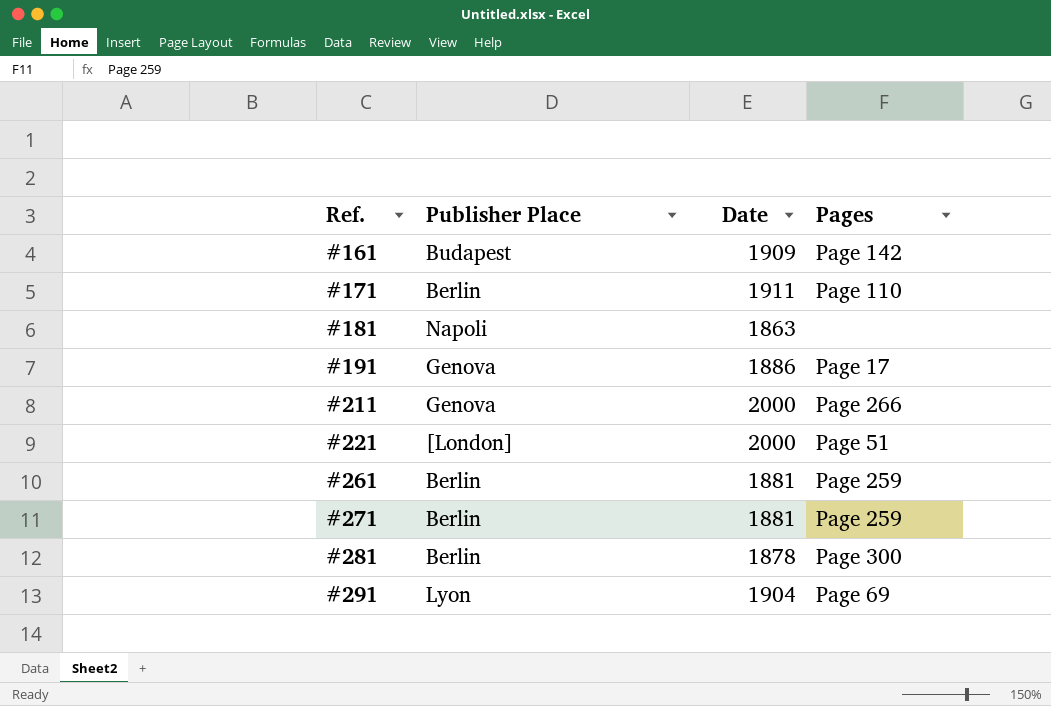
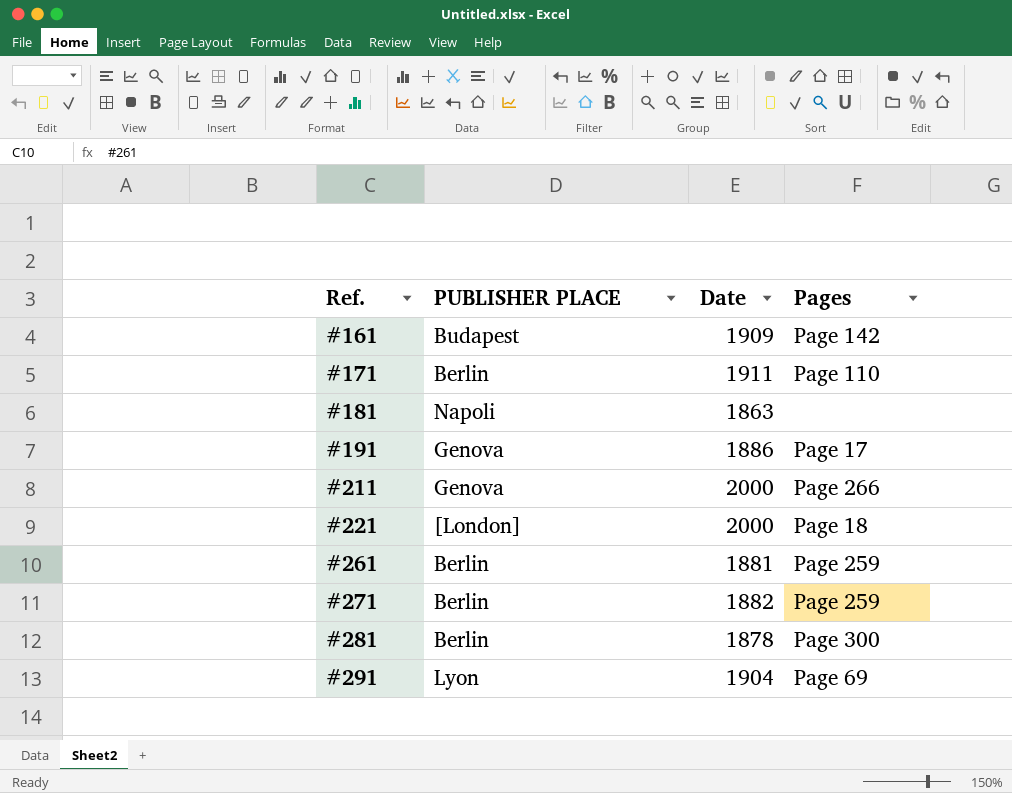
column name: Publisher Place -> PUBLISHER PLACE
#221 | Pages: Page 51 -> Page 18
#271 | Date: 1881 -> 1882

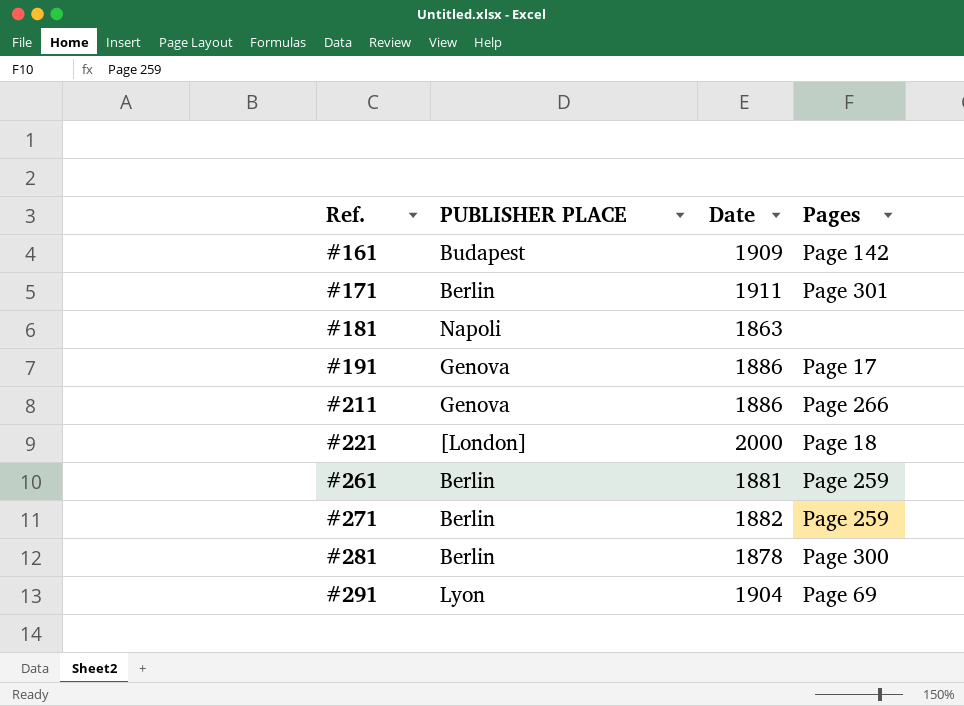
#171 | Pages: Page 110 -> Page 301
#211 | Date: 2000 -> 1886

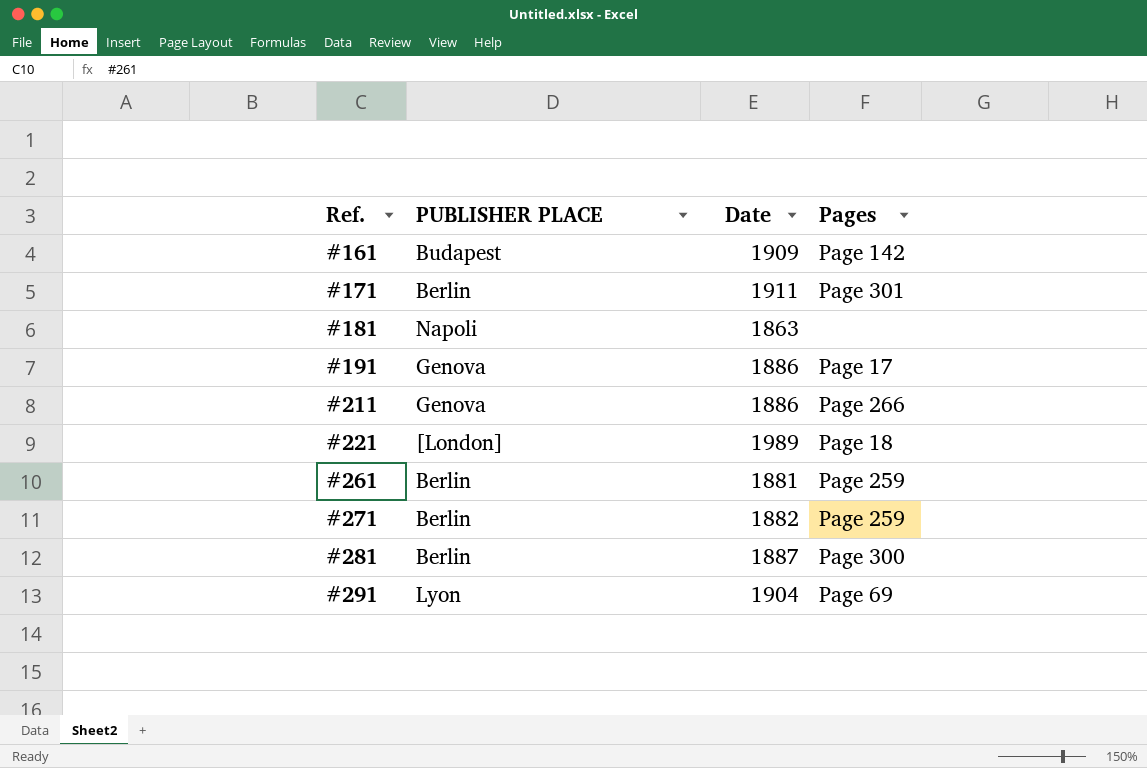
#221 | Date: 2000 -> 1989
#281 | Date: 1878 -> 1887

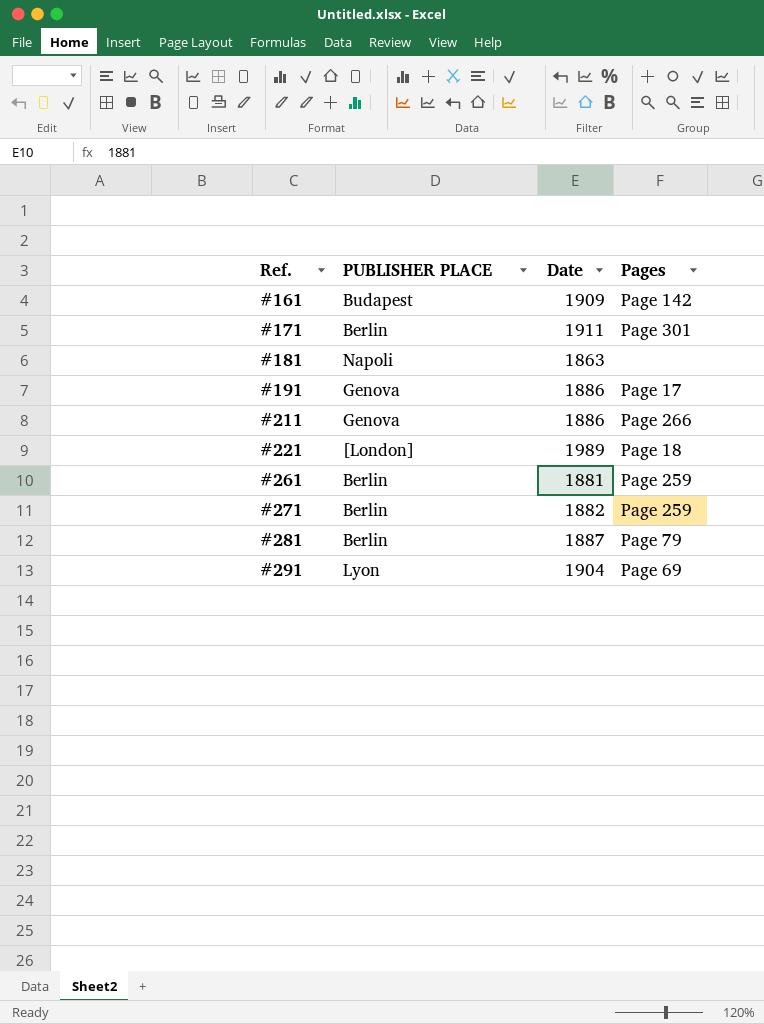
#281 | Pages: Page 300 -> Page 79

